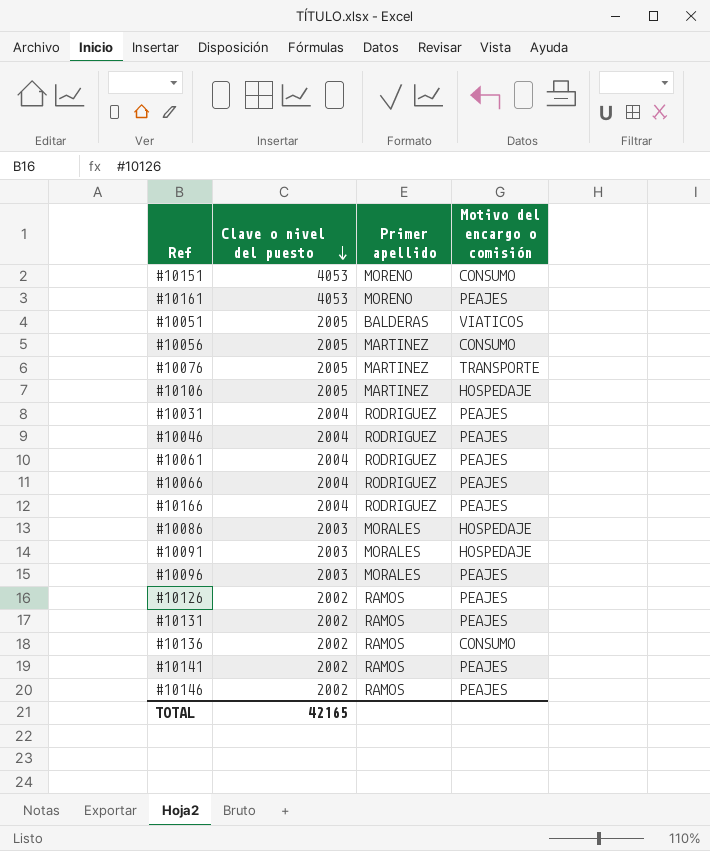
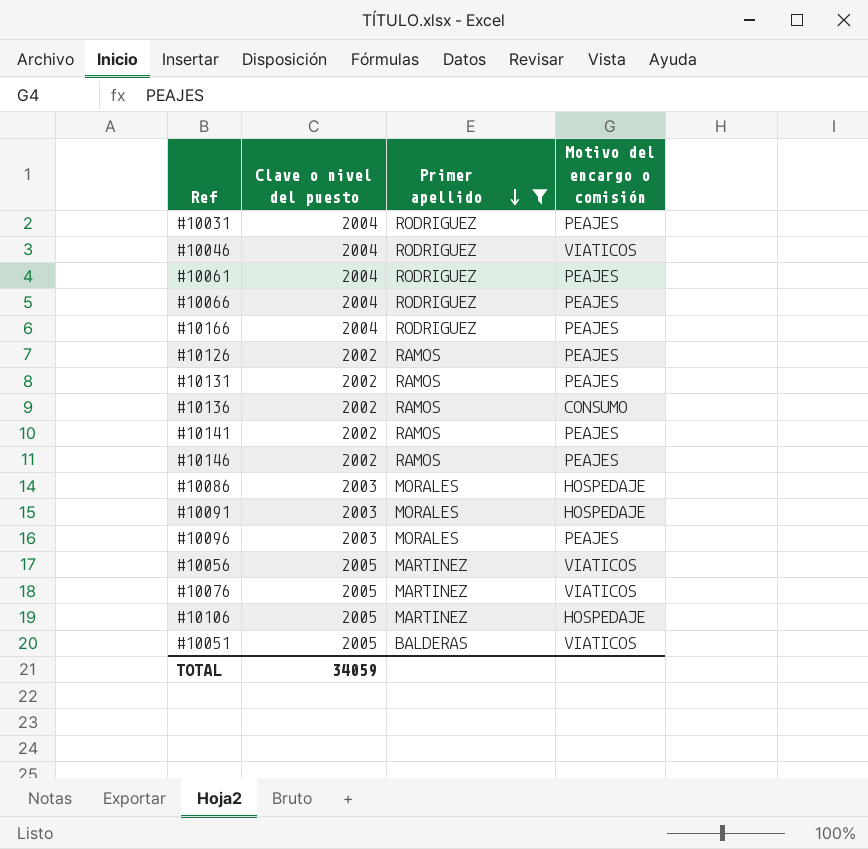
filter: none -> Primer apellido != MORENO
row order: Clave o nivel del puesto descending -> Primer apellido descending
#10046 | Motivo del encargo o comisión: PEAJES -> VIATICOS
#10056 | Motivo del encargo o comisión: CONSUMO -> VIATICOS
#10076 | Motivo del encargo o comisión: TRANSPORTE -> VIATICOS
TOTAL | Clave o nivel del puesto: 42165 -> 34059

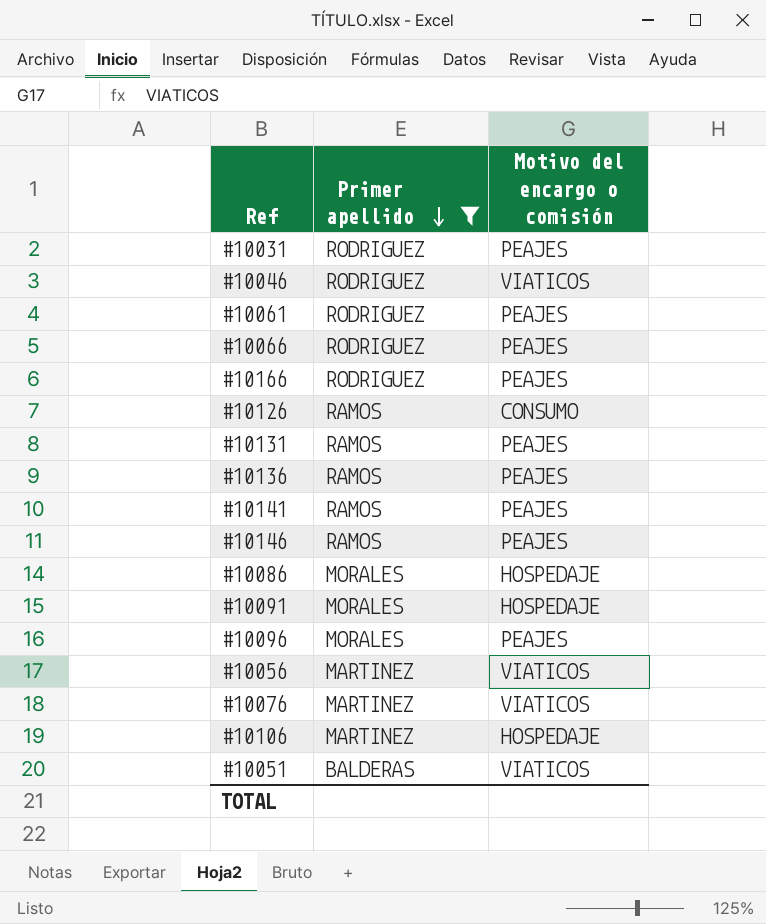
column Clave o nivel del puesto | position: 2 -> none
#10126 | Motivo del encargo o comisión: PEAJES -> CONSUMO
#10136 | Motivo del encargo o comisión: CONSUMO -> PEAJES

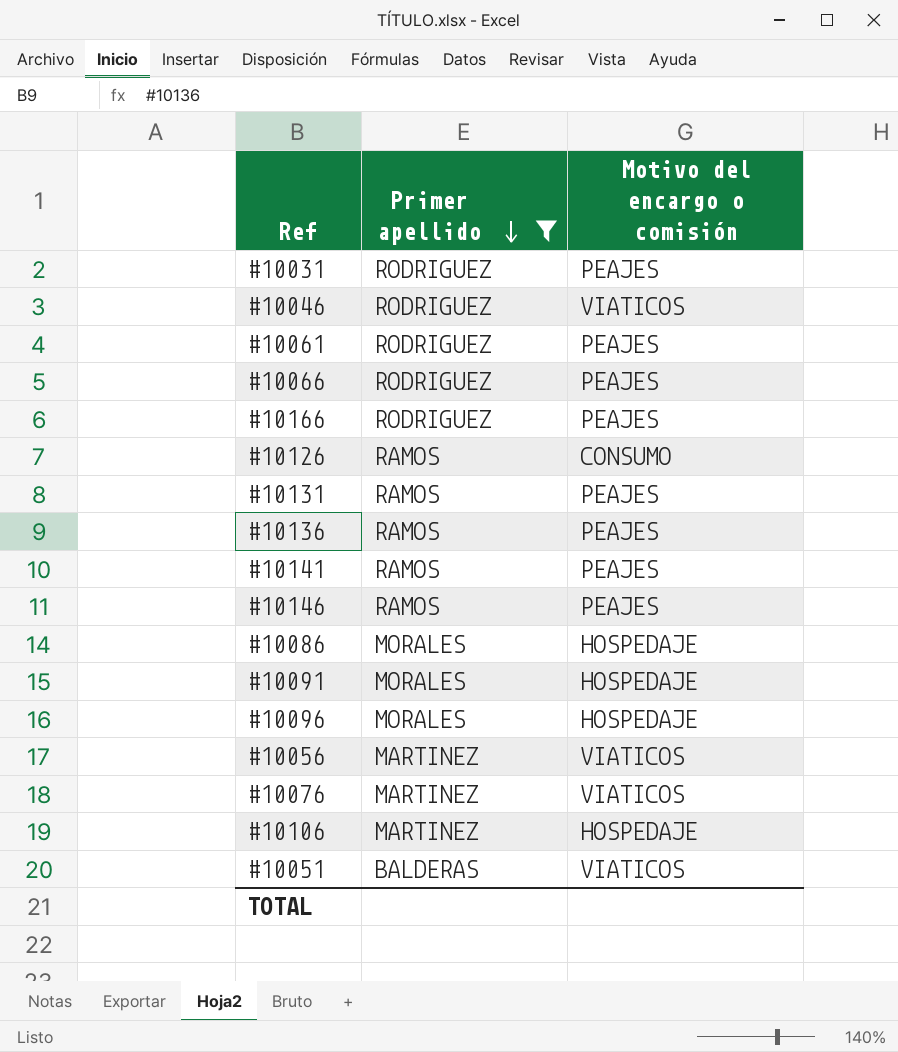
#10096 | Motivo del encargo o comisión: PEAJES -> HOSPEDAJE

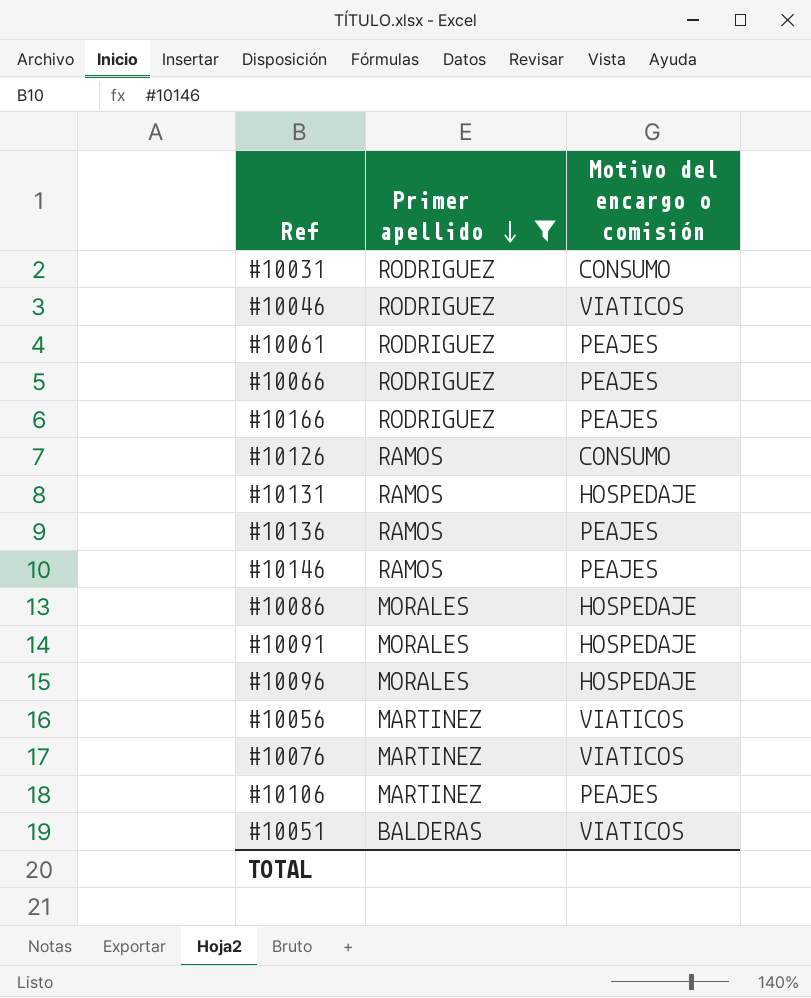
row #10141: RAMOS | PEAJES -> none
#10031 | Motivo del encargo o comisión: PEAJES -> CONSUMO
#10131 | Motivo del encargo o comisión: PEAJES -> HOSPEDAJE
#10106 | Motivo del encargo o comisión: HOSPEDAJE -> PEAJES

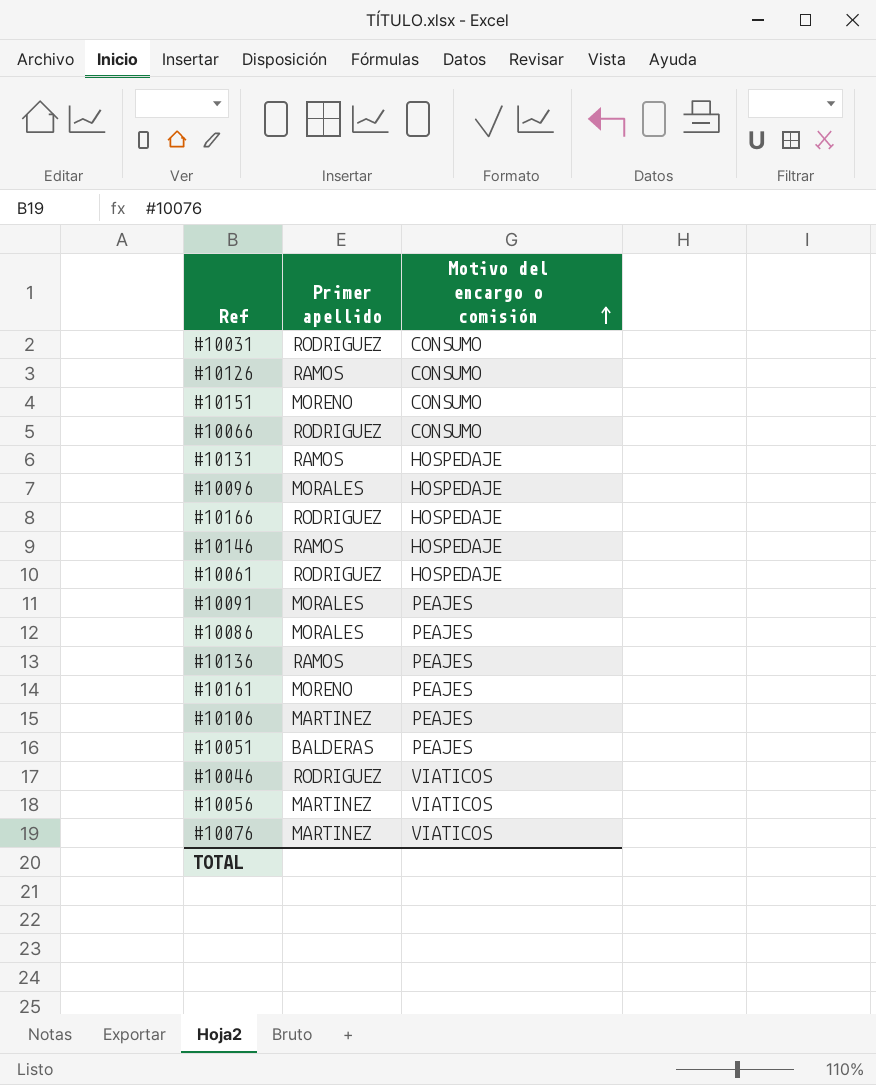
filter: Primer apellido != MORENO -> none
row order: Primer apellido descending -> Motivo del encargo o comisión ascending
#10066 | Motivo del encargo o comisión: PEAJES -> CONSUMO
#10166 | Motivo del encargo o comisión: PEAJES -> HOSPEDAJE
#10146 | Motivo del encargo o comisión: PEAJES -> HOSPEDAJE
#10061 | Motivo del encargo o comisión: PEAJES -> HOSPEDAJE
#10091 | Motivo del encargo o comisión: HOSPEDAJE -> PEAJES
#10086 | Motivo del encargo o comisión: HOSPEDAJE -> PEAJES
#10051 | Motivo del encargo o comisión: VIATICOS -> PEAJES

